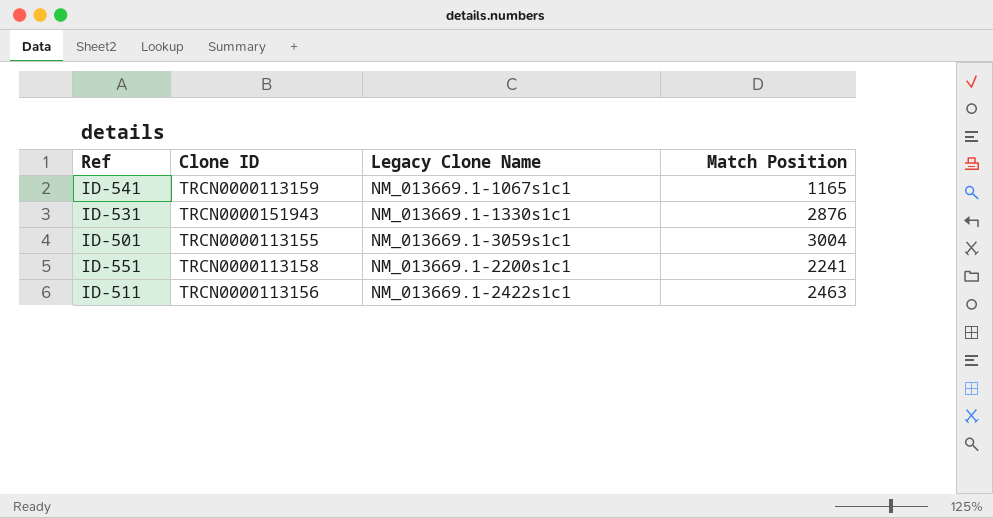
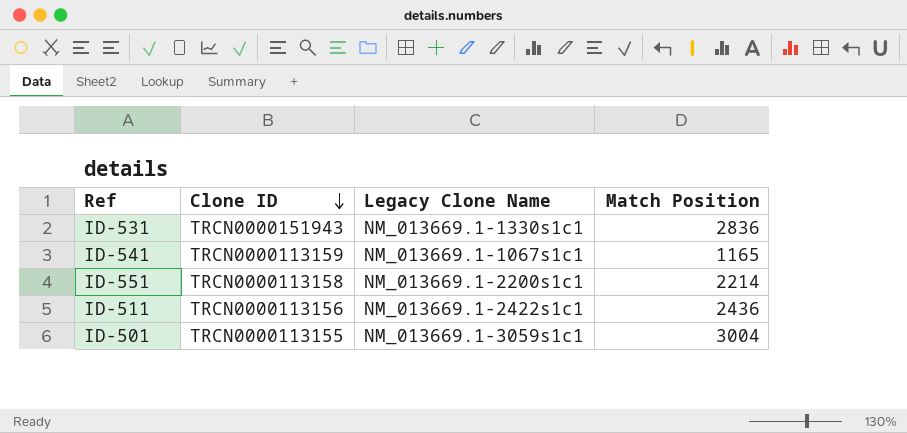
row order: none -> Clone ID descending
ID-531 | Match Position: 2876 -> 2836
ID-551 | Match Position: 2241 -> 2214
ID-511 | Match Position: 2463 -> 2436

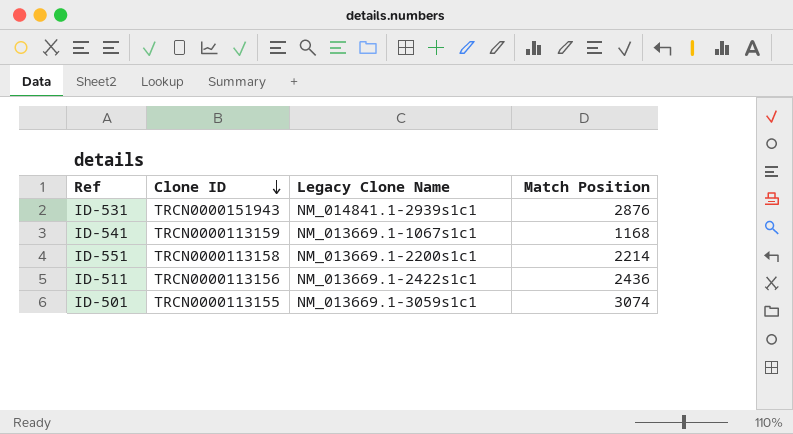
ID-531 | Legacy Clone Name: NM_013669.1-1330s1c1 -> NM_014841.1-2939s1c1
ID-531 | Match Position: 2836 -> 2876
ID-541 | Match Position: 1165 -> 1168
ID-501 | Match Position: 3004 -> 3074

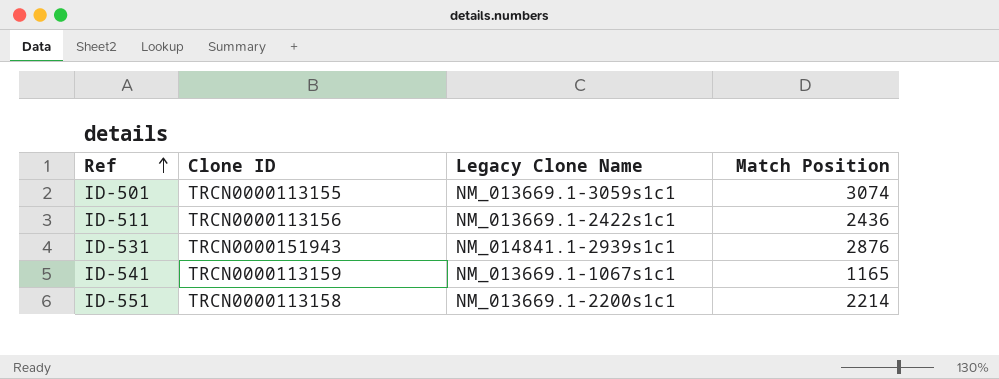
row order: Clone ID descending -> Ref ascending
ID-541 | Match Position: 1168 -> 1165

